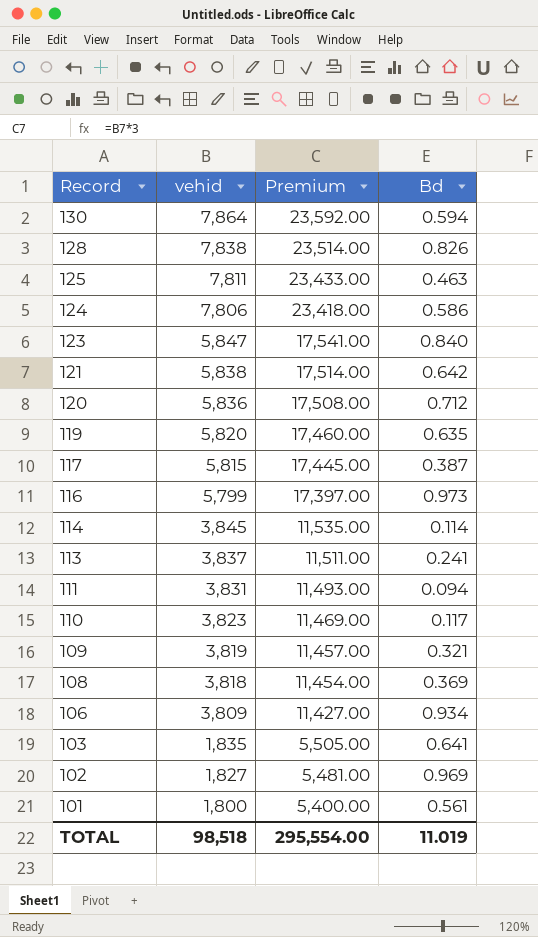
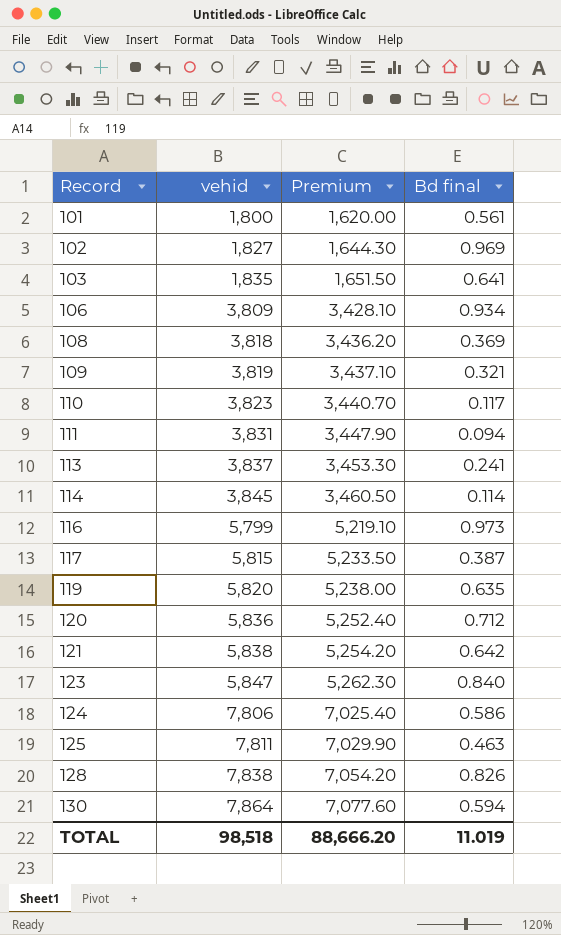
row order: Record descending -> Record ascending
column Premium | formula: [vehid] * 3 -> [vehid] * 0.9
column name: Bd -> Bd final
TOTAL | Premium: 295,554.00 -> 88,666.20

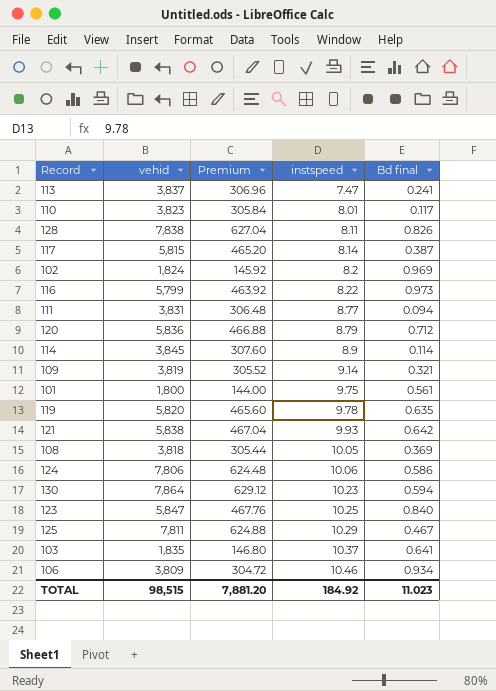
row order: Record ascending -> instspeed ascending
column Premium | formula: [vehid] * 0.9 -> [vehid] * 0.08
column instspeed | position: none -> 4
102 | vehid: 1,827 -> 1,824
125 | Bd final: 0.463 -> 0.467
TOTAL | vehid: 98,518 -> 98,515
TOTAL | Premium: 88,666.20 -> 7,881.20
TOTAL | Bd final: 11.019 -> 11.023

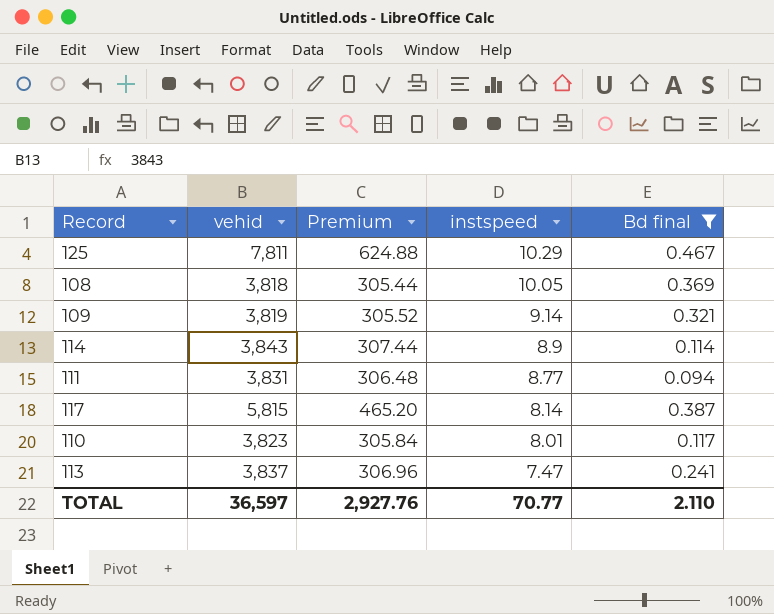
filter: none -> Bd final <= 0.467
row order: instspeed ascending -> instspeed descending
114 | vehid: 3,845 -> 3,843
114 | Premium: 307.60 -> 307.44
TOTAL | vehid: 98,515 -> 36,597
TOTAL | Premium: 7,881.20 -> 2,927.76
TOTAL | instspeed: 184.92 -> 70.77
TOTAL | Bd final: 11.023 -> 2.110

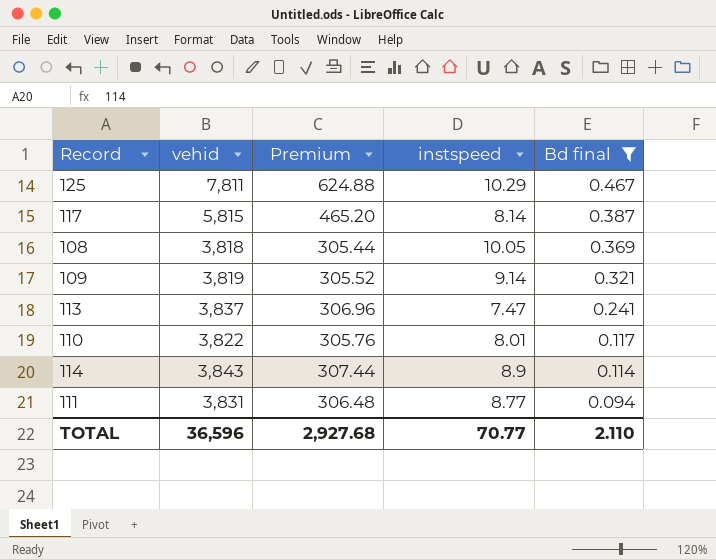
row order: instspeed descending -> Bd final descending
110 | vehid: 3,823 -> 3,822
110 | Premium: 305.84 -> 305.76
TOTAL | vehid: 36,597 -> 36,596
TOTAL | Premium: 2,927.76 -> 2,927.68

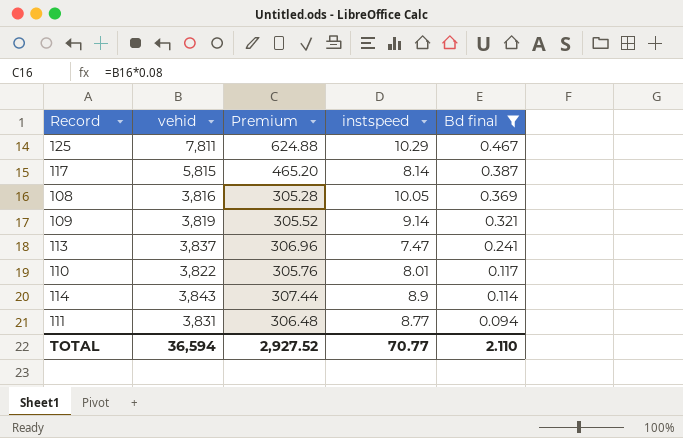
108 | vehid: 3,818 -> 3,816
108 | Premium: 305.44 -> 305.28
TOTAL | vehid: 36,596 -> 36,594
TOTAL | Premium: 2,927.68 -> 2,927.52

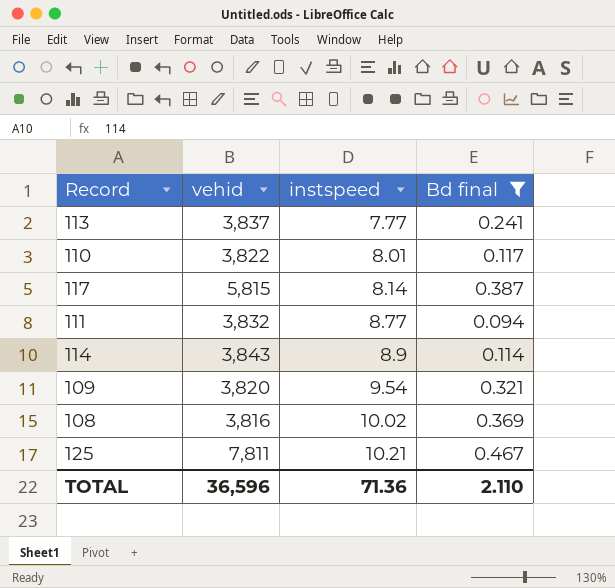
row order: Bd final descending -> instspeed ascending
column Premium | formula: [vehid] * 0.08 -> none
113 | instspeed: 7.47 -> 7.77
111 | vehid: 3,831 -> 3,832
109 | vehid: 3,819 -> 3,820
109 | instspeed: 9.14 -> 9.54
108 | instspeed: 10.05 -> 10.02
125 | instspeed: 10.29 -> 10.21
TOTAL | vehid: 36,594 -> 36,596
TOTAL | instspeed: 70.77 -> 71.36

